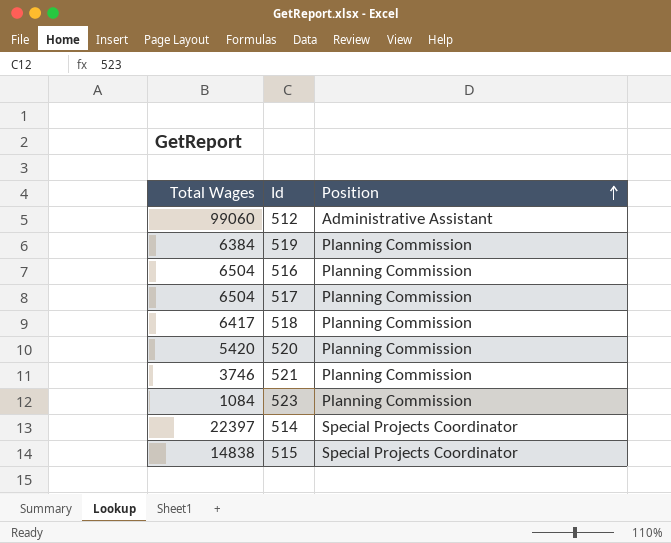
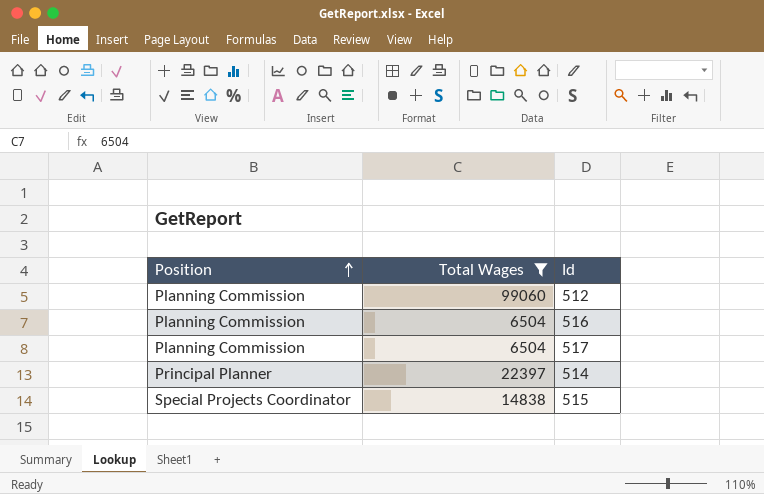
filter: none -> Total Wages >= 6504
column Position | position: 3 -> 1
512 | Position: Administrative Assistant -> Planning Commission
514 | Position: Special Projects Coordinator -> Principal Planner

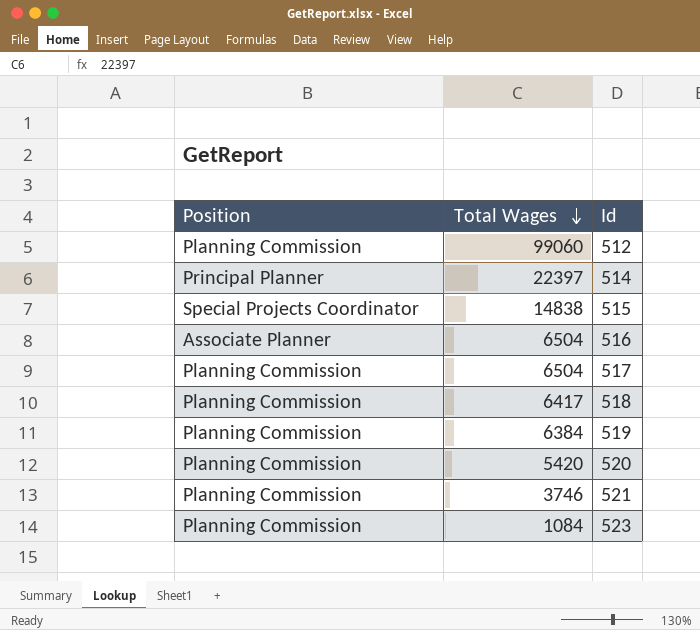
filter: Total Wages >= 6504 -> none
row order: Position ascending -> Total Wages descending
516 | Position: Planning Commission -> Associate Planner

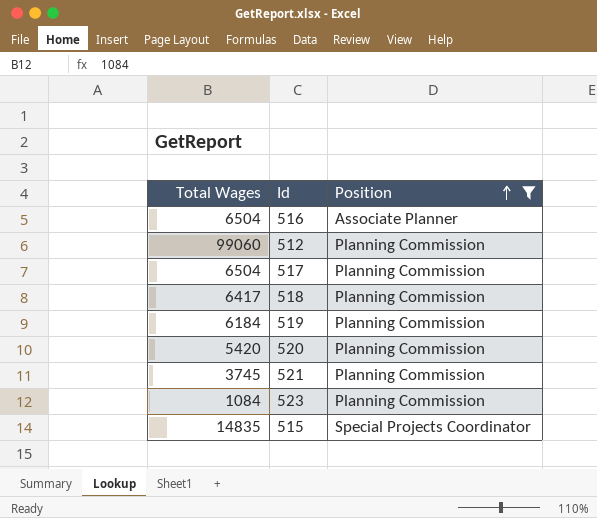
filter: none -> Position != Principal Planner
row order: Total Wages descending -> Position ascending
column Position | position: 1 -> 3
519 | Total Wages: 6384 -> 6184
521 | Total Wages: 3746 -> 3745
515 | Total Wages: 14838 -> 14835

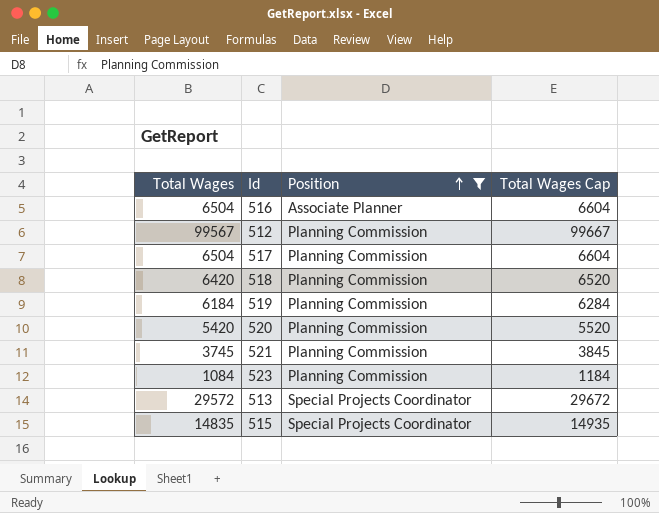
column Total Wages Cap | formula: none -> [Total Wages] + 100
512 | Total Wages: 99060 -> 99567
518 | Total Wages: 6417 -> 6420
row 513: none -> 29572 | Special Projects Coordinator | 29672

